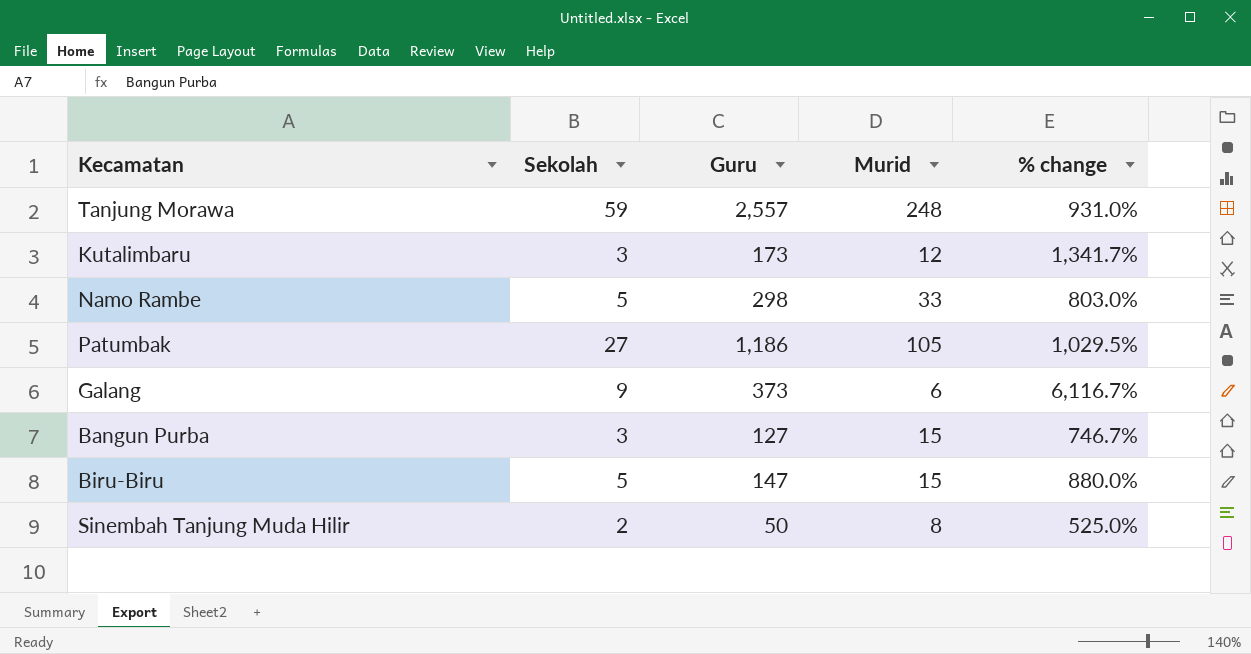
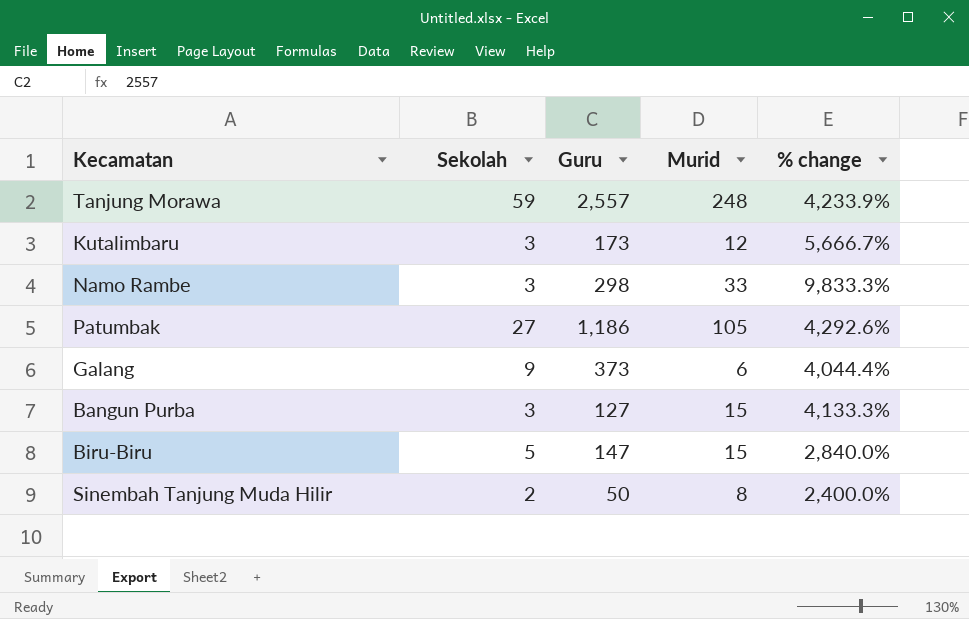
column % change | formula: ([Guru] - [Murid]) / [Murid] -> ([Guru] - [Sekolah]) / [Sekolah]
Namo Rambe | Sekolah: 5 -> 3

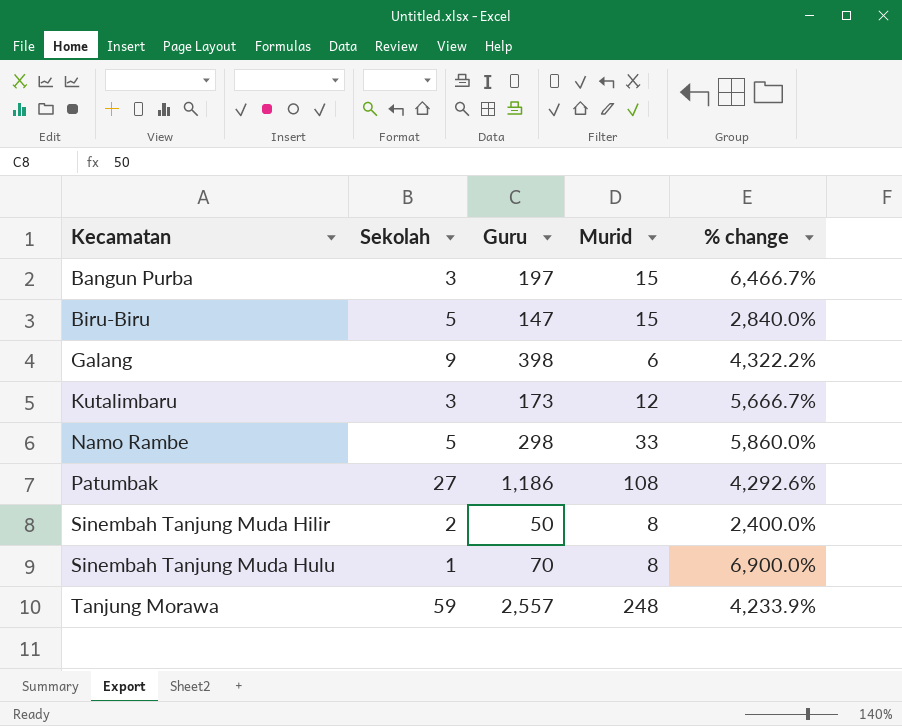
row order: none -> Kecamatan ascending
Bangun Purba | Guru: 127 -> 197
Bangun Purba | % change: 4,133.3% -> 6,466.7%
Galang | Guru: 373 -> 398
Galang | % change: 4,044.4% -> 4,322.2%
Namo Rambe | Sekolah: 3 -> 5
Namo Rambe | % change: 9,833.3% -> 5,860.0%
Patumbak | Murid: 105 -> 108
row Sinembah Tanjung Muda Hulu: none -> 1 | 70 | 8 | 6,900.0%

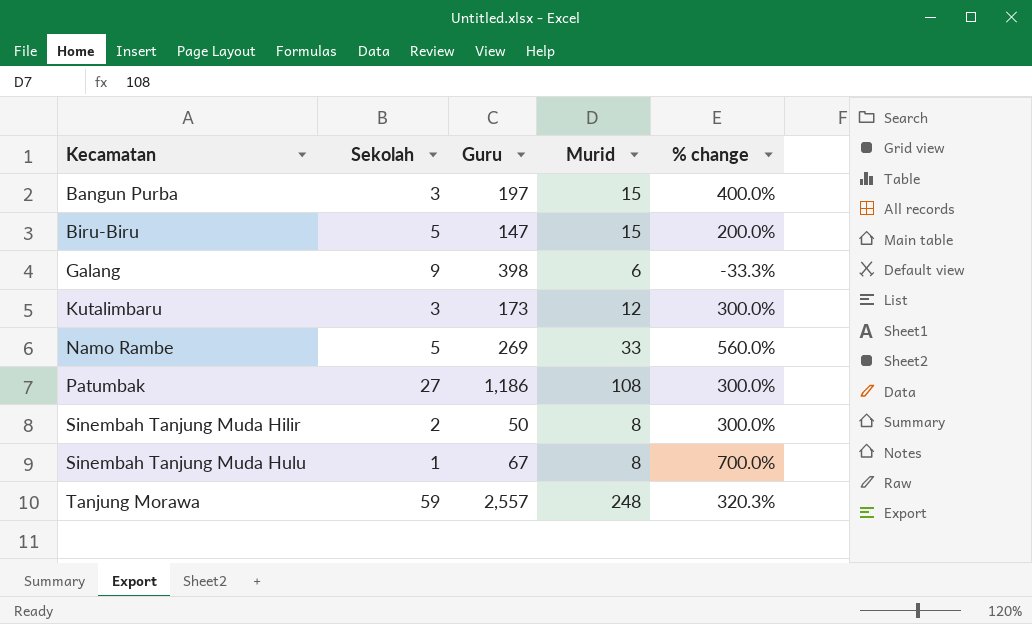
column % change | formula: ([Guru] - [Sekolah]) / [Sekolah] -> ([Murid] - [Sekolah]) / [Sekolah]
Namo Rambe | Guru: 298 -> 269
Sinembah Tanjung Muda Hulu | Guru: 70 -> 67

